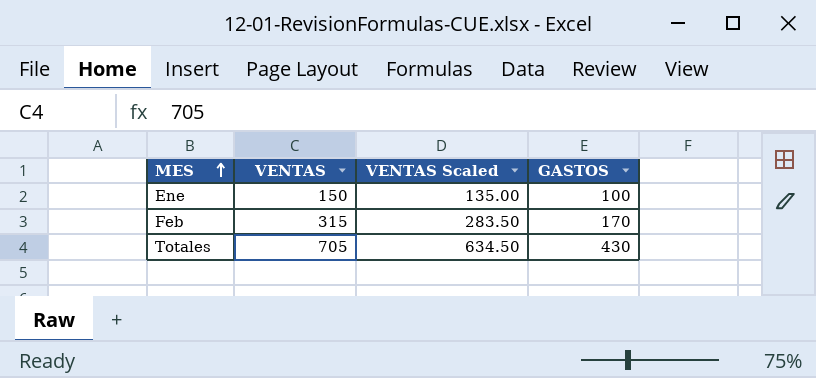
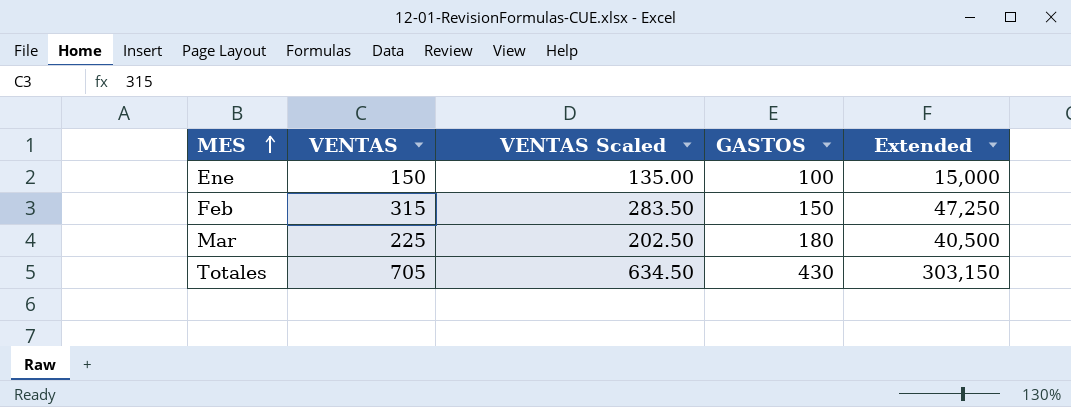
column Extended | formula: none -> [VENTAS] * [GASTOS]
Feb | GASTOS: 170 -> 150
row Mar: none -> 225 | 202.50 | 180 | 40,500

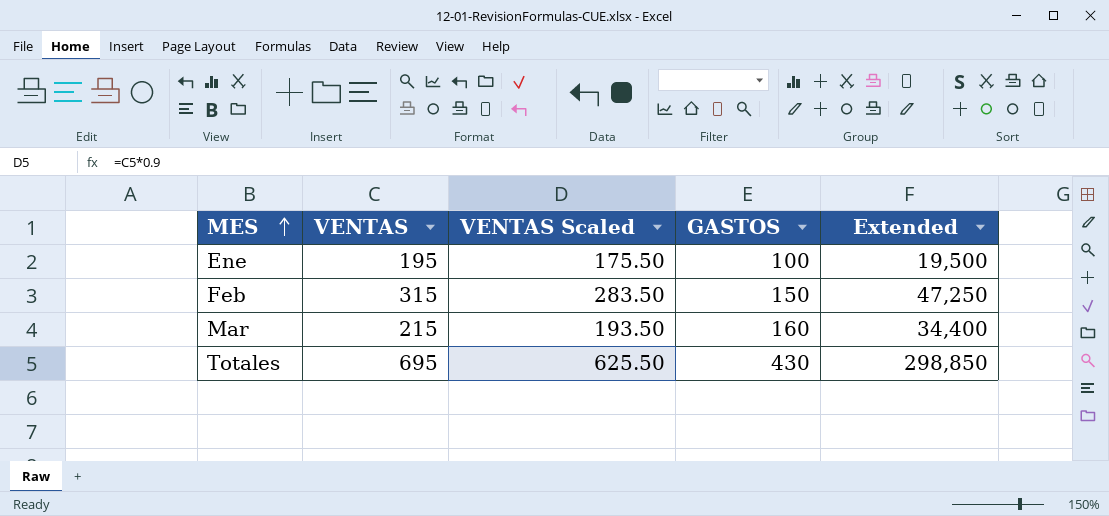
Ene | VENTAS: 150 -> 195
Ene | VENTAS Scaled: 135.00 -> 175.50
Ene | Extended: 15,000 -> 19,500
Mar | VENTAS: 225 -> 215
Mar | VENTAS Scaled: 202.50 -> 193.50
Mar | GASTOS: 180 -> 160
Mar | Extended: 40,500 -> 34,400
Totales | VENTAS: 705 -> 695
Totales | VENTAS Scaled: 634.50 -> 625.50
Totales | Extended: 303,150 -> 298,850

